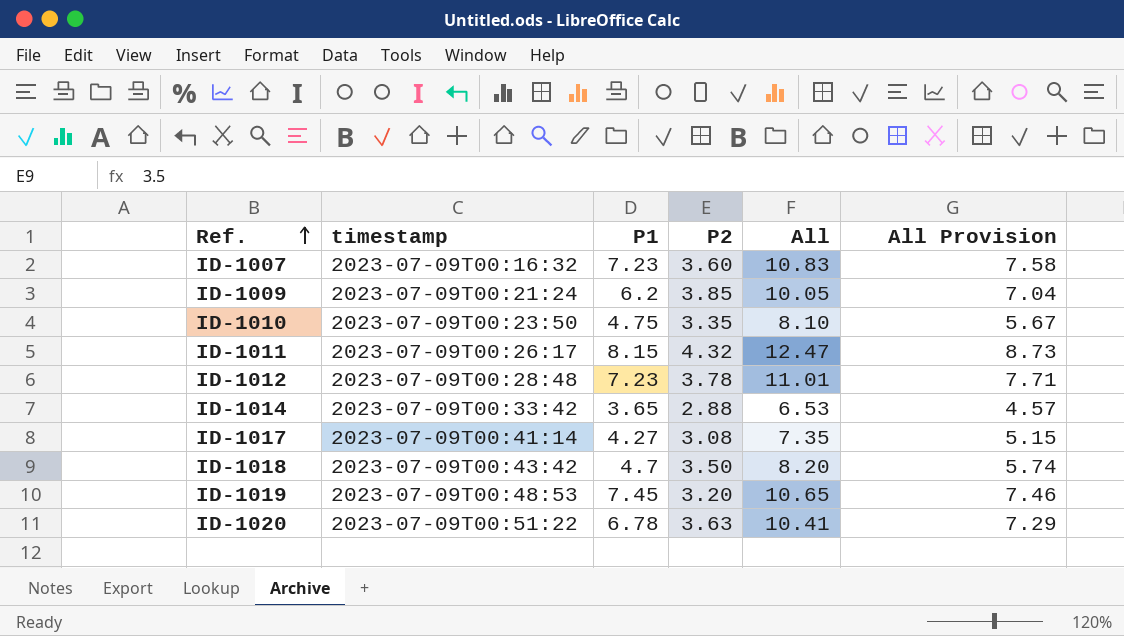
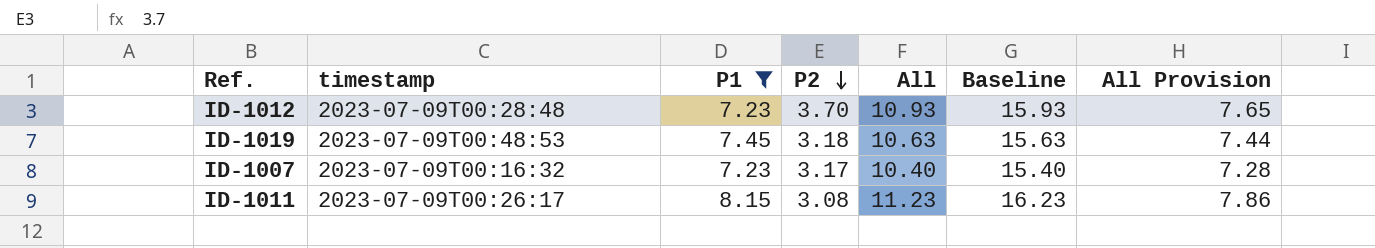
filter: none -> P1 >= 7.23
row order: Ref. ascending -> P2 descending
column Baseline | formula: none -> [All] + 5
ID-1012 | P2: 3.78 -> 3.70
ID-1012 | All: 11.01 -> 10.93
ID-1012 | All Provision: 7.71 -> 7.65
ID-1019 | P2: 3.20 -> 3.18
ID-1019 | All: 10.65 -> 10.63
ID-1019 | All Provision: 7.46 -> 7.44
ID-1007 | P2: 3.60 -> 3.17
ID-1007 | All: 10.83 -> 10.40
ID-1007 | All Provision: 7.58 -> 7.28
ID-1011 | P2: 4.32 -> 3.08
ID-1011 | All: 12.47 -> 11.23
ID-1011 | All Provision: 8.73 -> 7.86

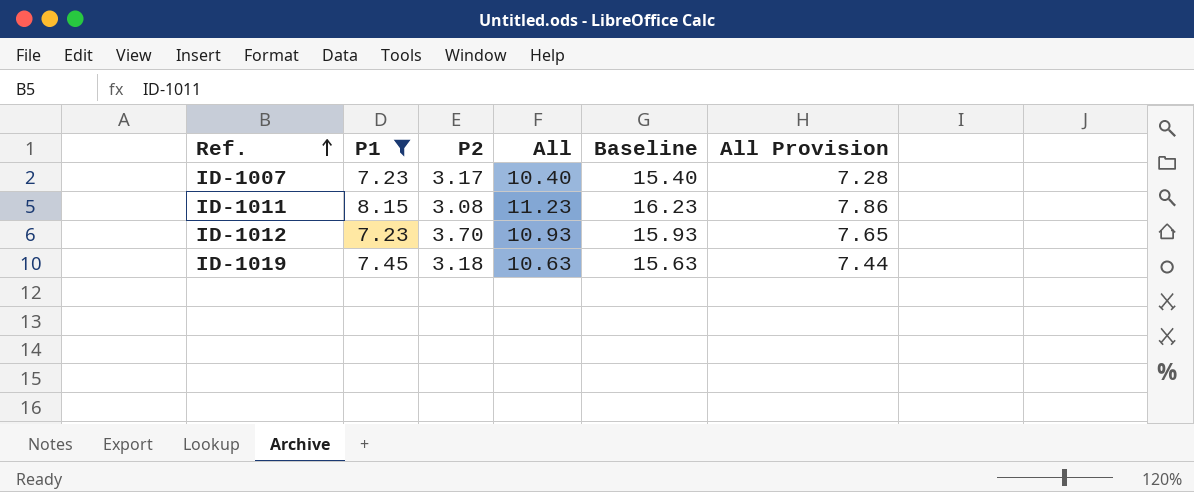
row order: P2 descending -> Ref. ascending
column timestamp | position: 2 -> none

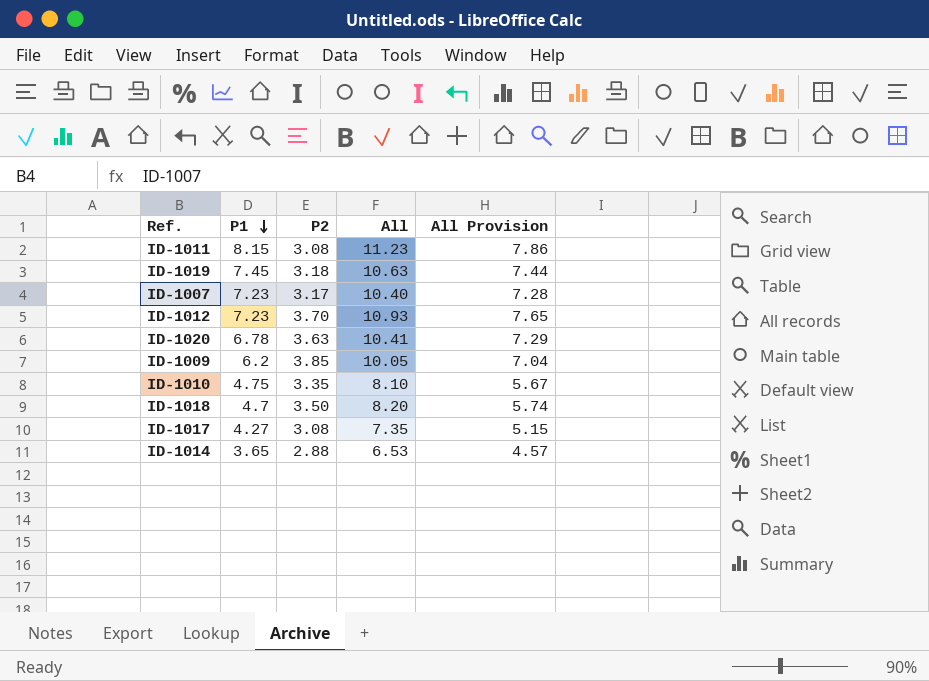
filter: P1 >= 7.23 -> none
row order: Ref. ascending -> P1 descending
column Baseline | formula: [All] + 5 -> none

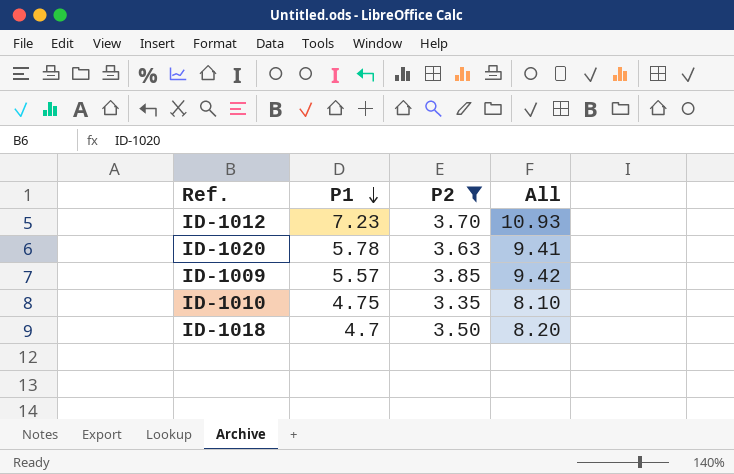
filter: none -> P2 >= 3.35
column All Provision | formula: [All] * 0.7 -> none
ID-1020 | P1: 6.78 -> 5.78
ID-1020 | All: 10.41 -> 9.41
ID-1009 | P1: 6.2 -> 5.57
ID-1009 | All: 10.05 -> 9.42

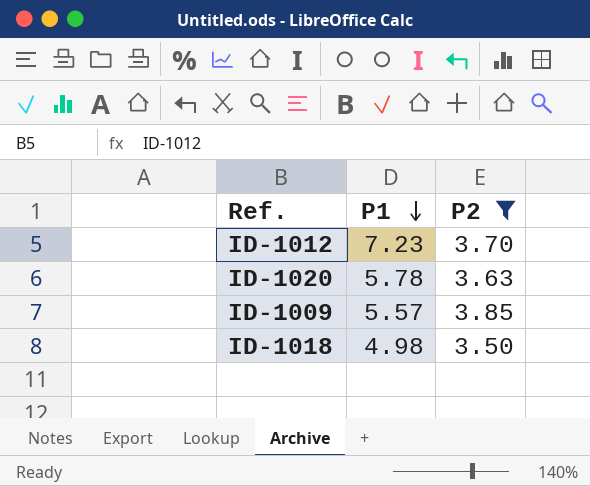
column All | formula: [P1] + [P2] -> none
row ID-1010: 4.75 | 3.35 | 8.10 -> none
ID-1018 | P1: 4.7 -> 4.98

